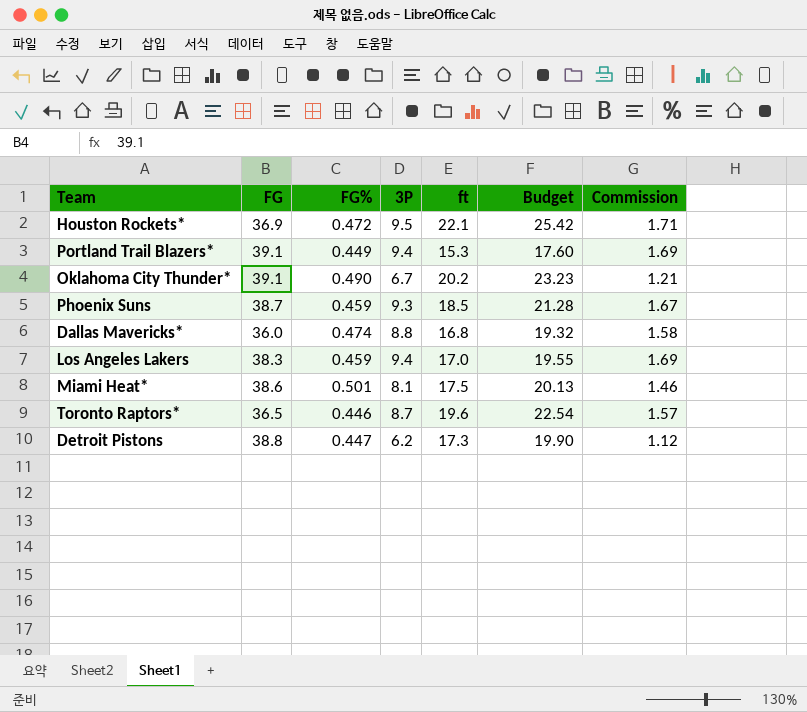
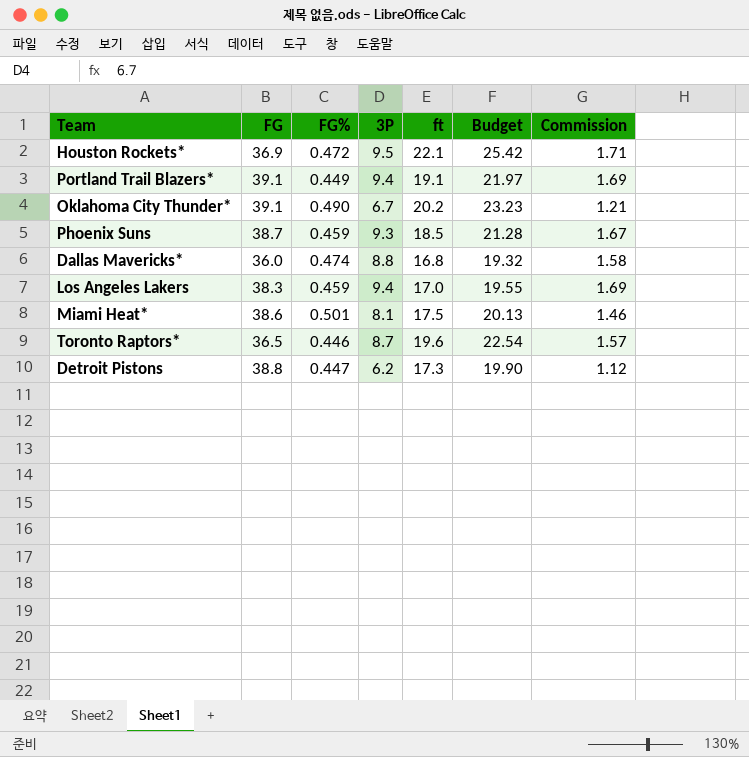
Portland Trail Blazers* | ft: 15.3 -> 19.1
Portland Trail Blazers* | Budget: 17.60 -> 21.97

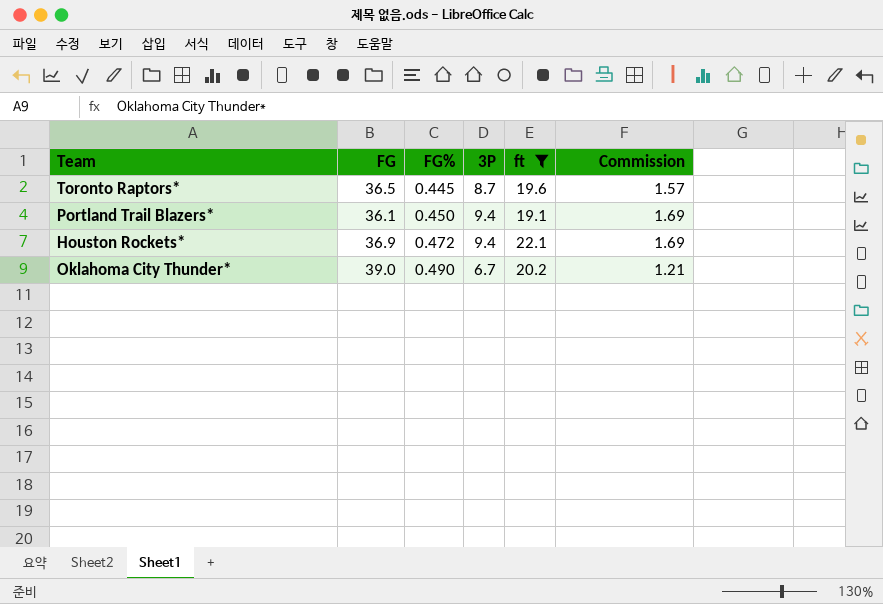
filter: none -> ft >= 19.1
row order: none -> FG% ascending
column Budget | formula: [ft] * 1.15 -> none
Toronto Raptors* | FG%: 0.446 -> 0.445
Portland Trail Blazers* | FG: 39.1 -> 36.1
Portland Trail Blazers* | FG%: 0.449 -> 0.450
Houston Rockets* | 3P: 9.5 -> 9.4
Houston Rockets* | Commission: 1.71 -> 1.69
Oklahoma City Thunder* | FG: 39.1 -> 39.0

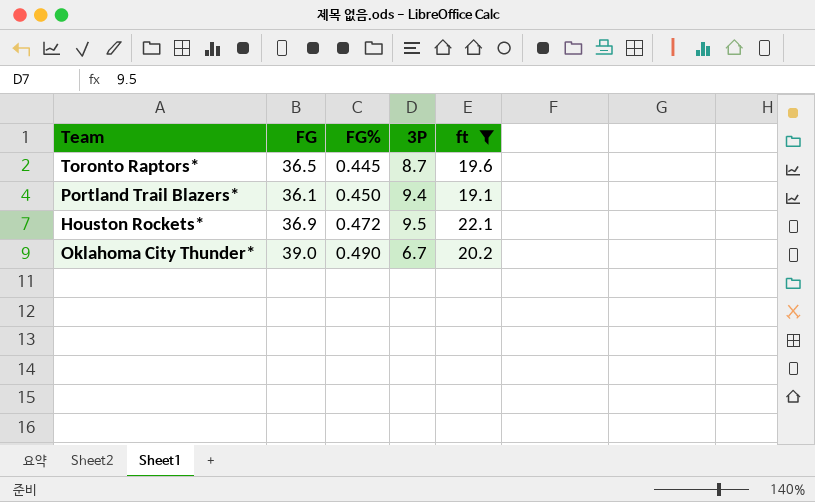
column Commission | formula: [3P] * 0.18 -> none
Houston Rockets* | 3P: 9.4 -> 9.5

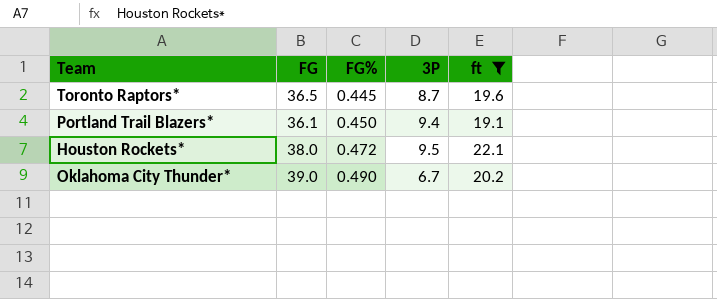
Houston Rockets* | FG: 36.9 -> 38.0

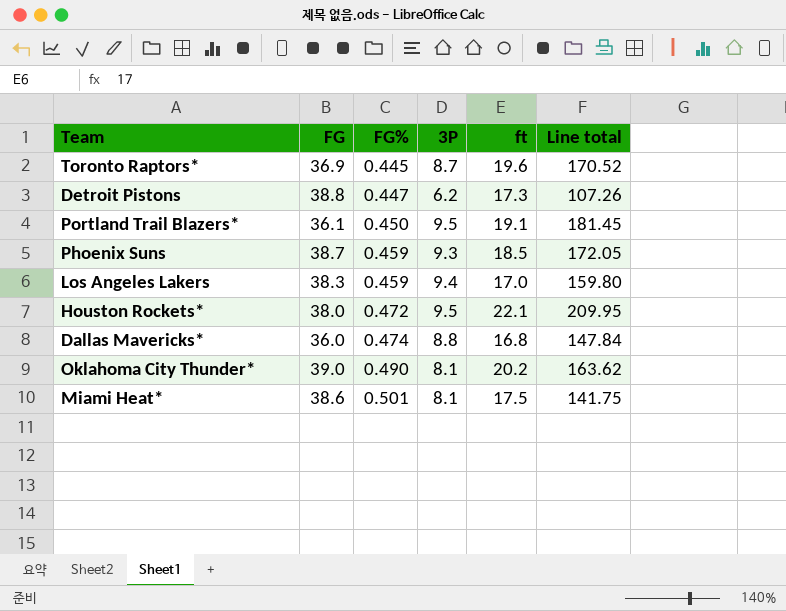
filter: ft >= 19.1 -> none
column Line total | formula: none -> [3P] * [ft]
Toronto Raptors* | FG: 36.5 -> 36.9
Portland Trail Blazers* | 3P: 9.4 -> 9.5
Oklahoma City Thunder* | 3P: 6.7 -> 8.1

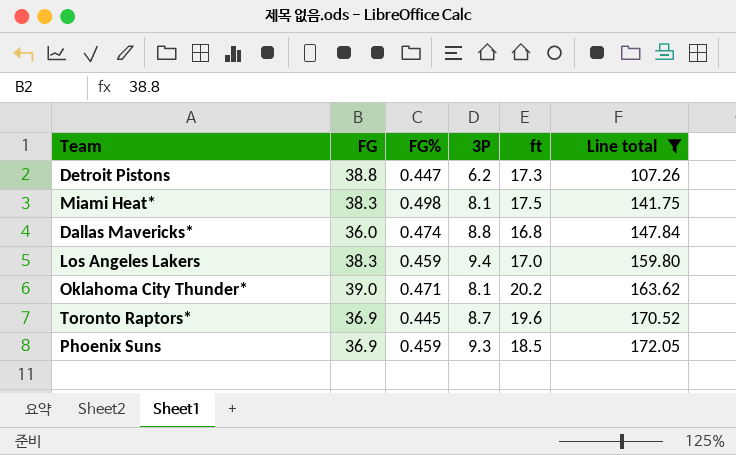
filter: none -> Line total <= 172.05
row order: FG% ascending -> Line total ascending
Miami Heat* | FG: 38.6 -> 38.3
Miami Heat* | FG%: 0.501 -> 0.498
Oklahoma City Thunder* | FG%: 0.490 -> 0.471
Phoenix Suns | FG: 38.7 -> 36.9

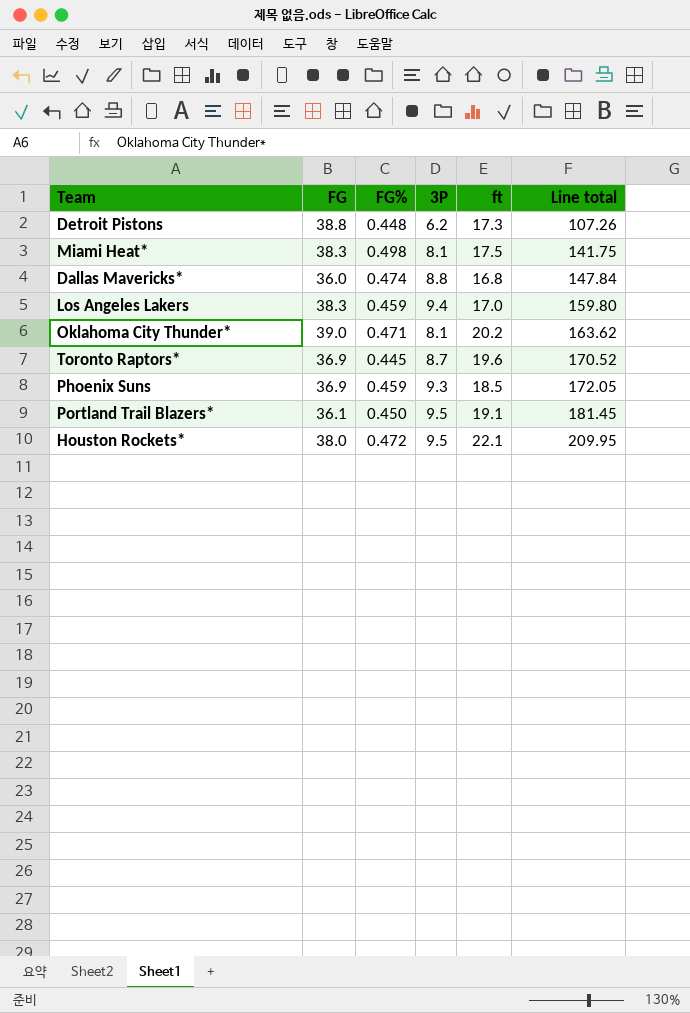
filter: Line total <= 172.05 -> none
Detroit Pistons | FG%: 0.447 -> 0.448

